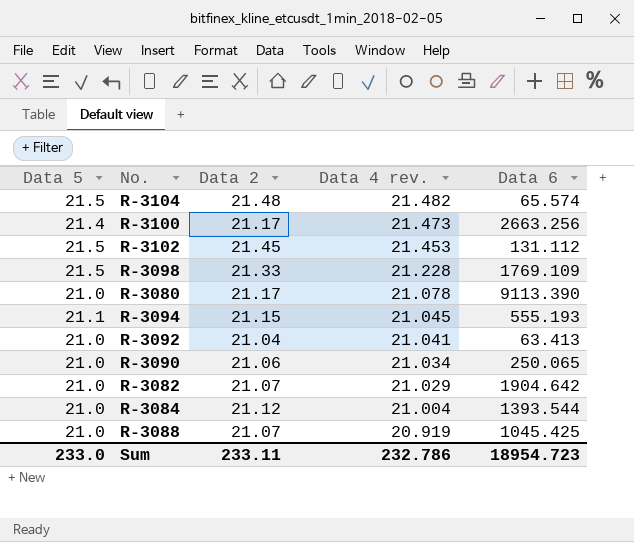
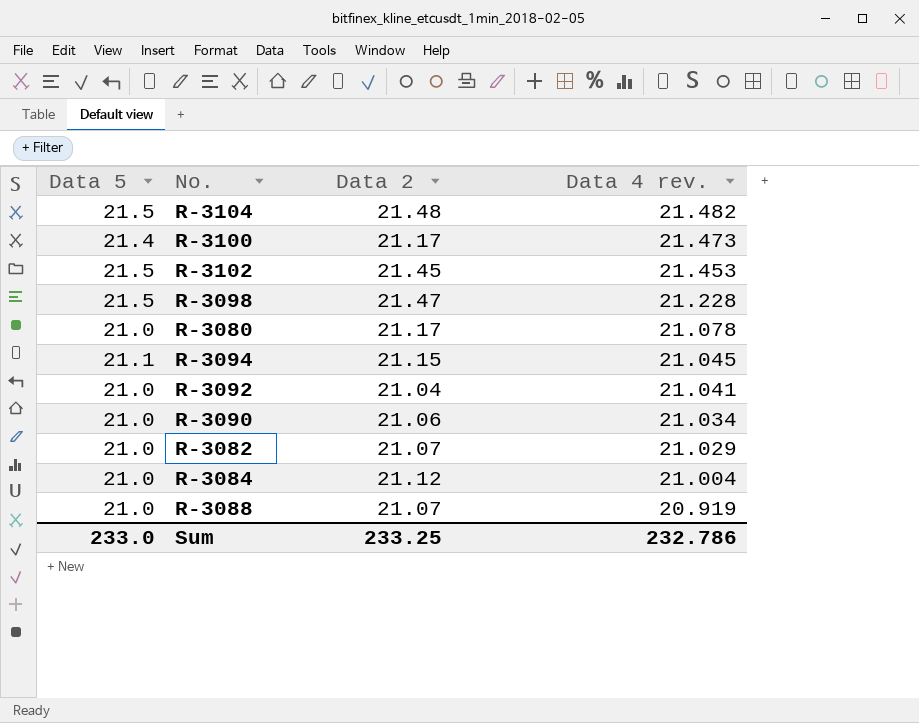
column Data 6 | position: 5 -> none
R-3098 | Data 2: 21.33 -> 21.47
Sum | Data 2: 233.11 -> 233.25

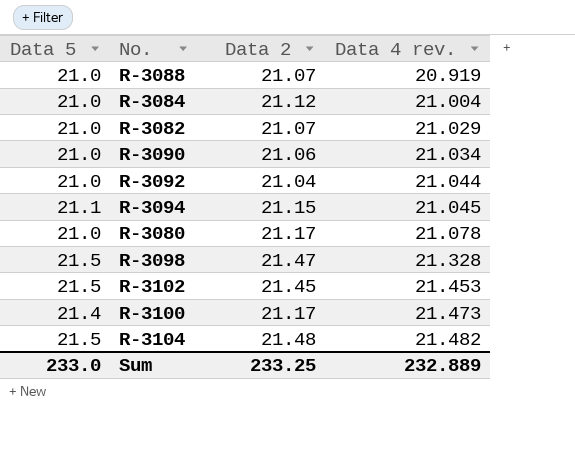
row order: Data 4 rev. descending -> Data 4 rev. ascending
R-3092 | Data 4 rev.: 21.041 -> 21.044
R-3098 | Data 4 rev.: 21.228 -> 21.328
Sum | Data 4 rev.: 232.786 -> 232.889

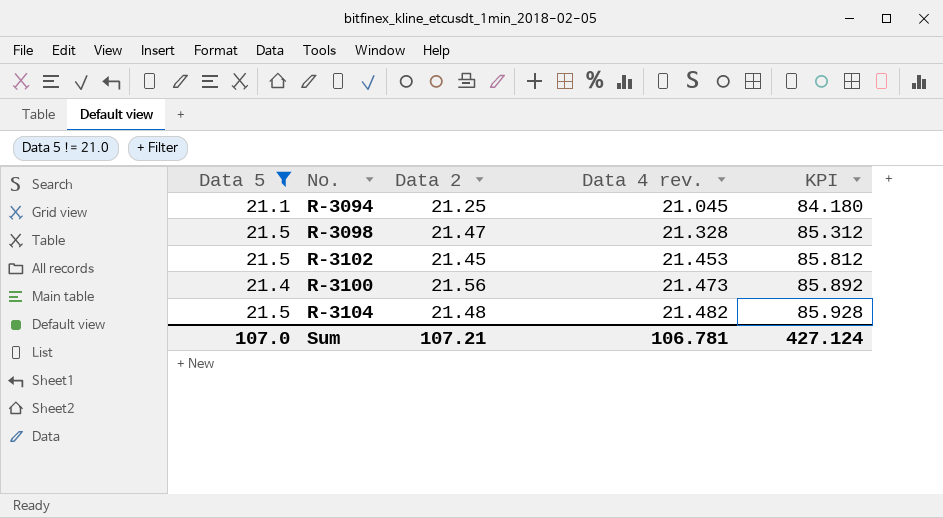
filter: none -> Data 5 != 21.0
column KPI | formula: none -> [Data 4 rev.] * 4
R-3094 | Data 2: 21.15 -> 21.25
R-3100 | Data 2: 21.17 -> 21.56
Sum | Data 5: 233.0 -> 107.0
Sum | Data 2: 233.25 -> 107.21
Sum | Data 4 rev.: 232.889 -> 106.781

